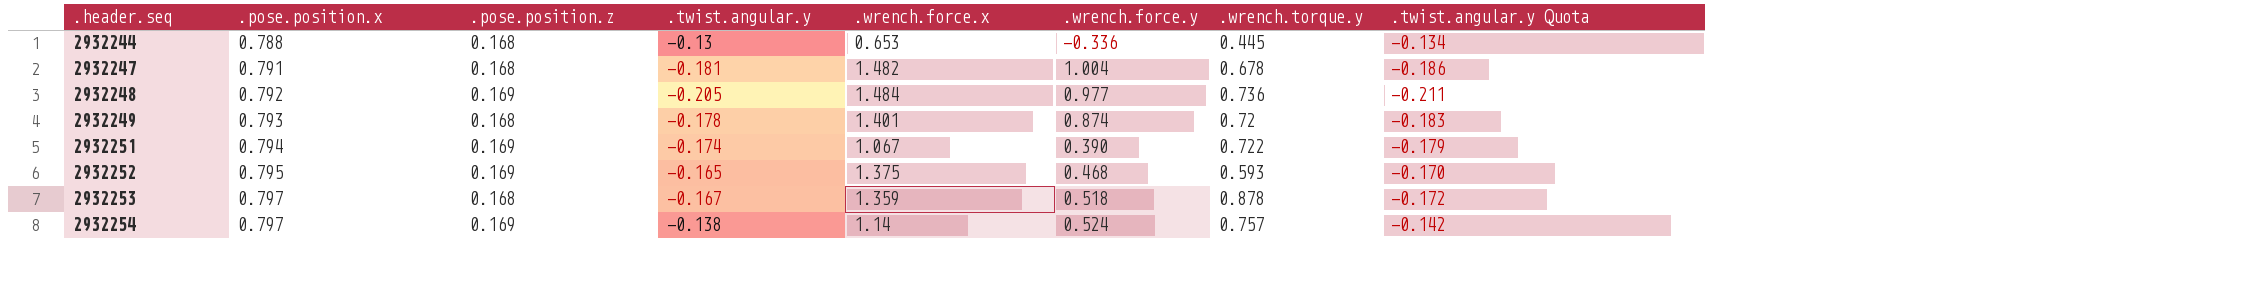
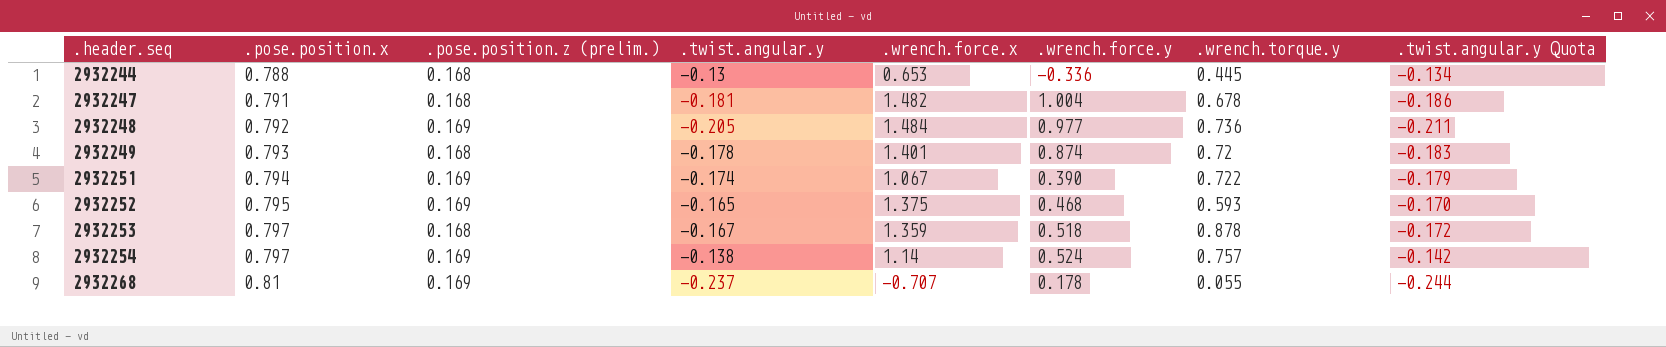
column name: .pose.position.z -> .pose.position.z (prelim.)
row 2932268: none -> 0.81 | 0.169 | -0.237 | -0.707 | 0.178 | 0.055 | -0.244

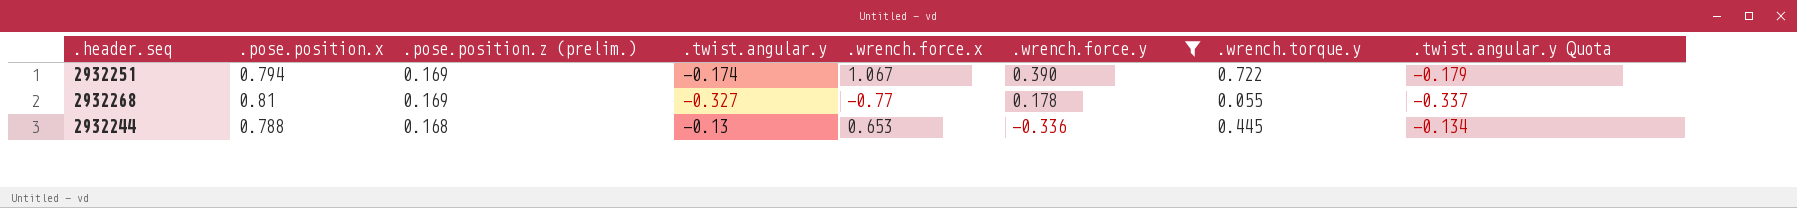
filter: none -> .wrench.force.y <= 0.390
row order: .header.seq ascending -> .pose.position.z (prelim.) descending
2932268 | .twist.angular.y: -0.237 -> -0.327
2932268 | .wrench.force.x: -0.707 -> -0.77
2932268 | .twist.angular.y Quota: -0.244 -> -0.337

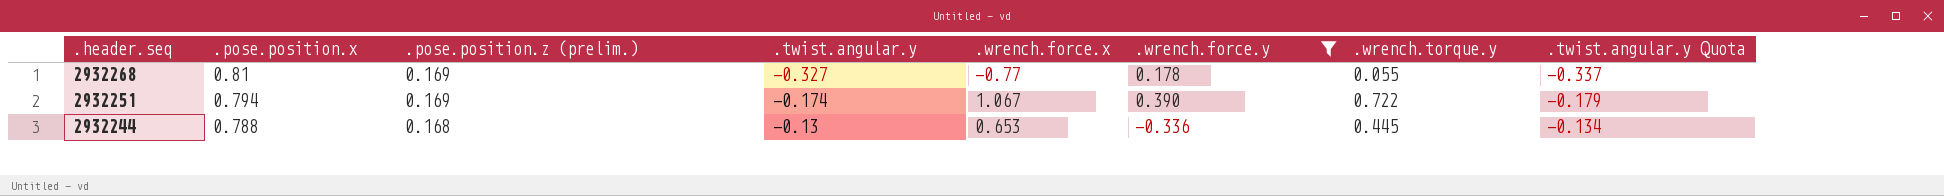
row order: .pose.position.z (prelim.) descending -> .header.seq descending

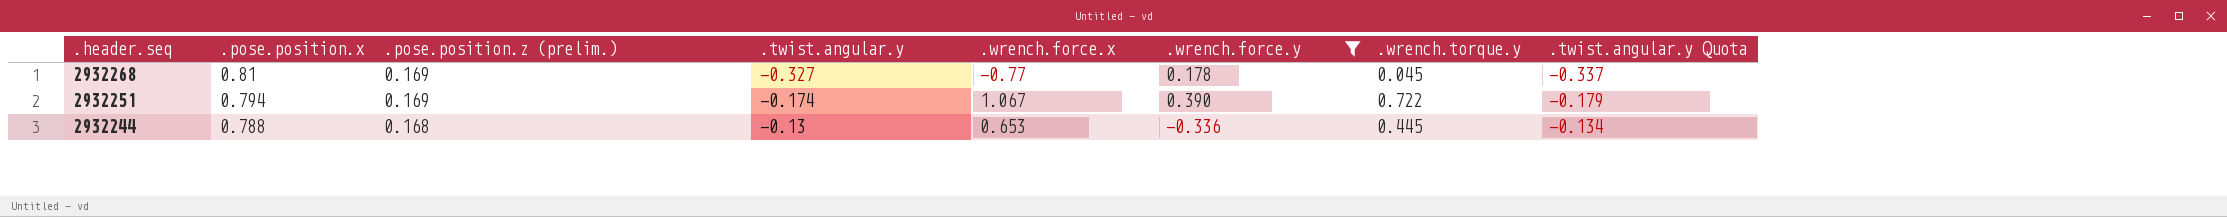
2932268 | .wrench.torque.y: 0.055 -> 0.045

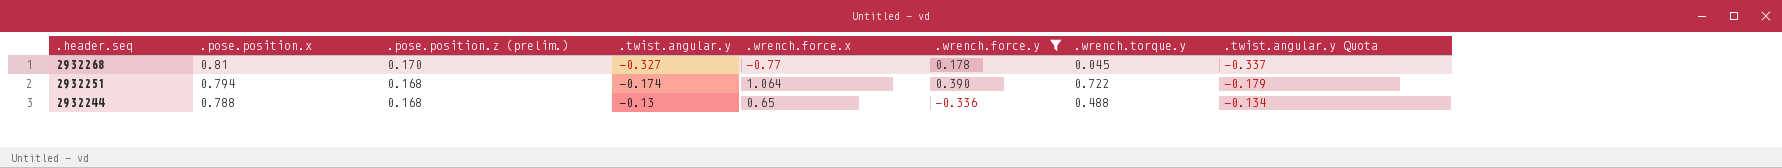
2932268 | .pose.position.z (prelim.): 0.169 -> 0.170
2932251 | .pose.position.z (prelim.): 0.169 -> 0.168
2932251 | .wrench.force.x: 1.067 -> 1.064
2932244 | .wrench.force.x: 0.653 -> 0.65
2932244 | .wrench.torque.y: 0.445 -> 0.488

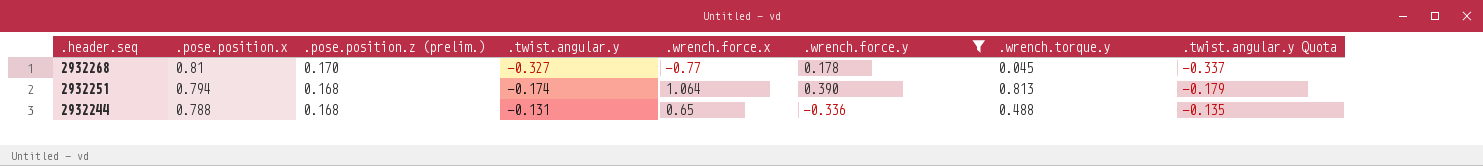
2932251 | .wrench.torque.y: 0.722 -> 0.813
2932244 | .twist.angular.y: -0.13 -> -0.131
2932244 | .twist.angular.y Quota: -0.134 -> -0.135

